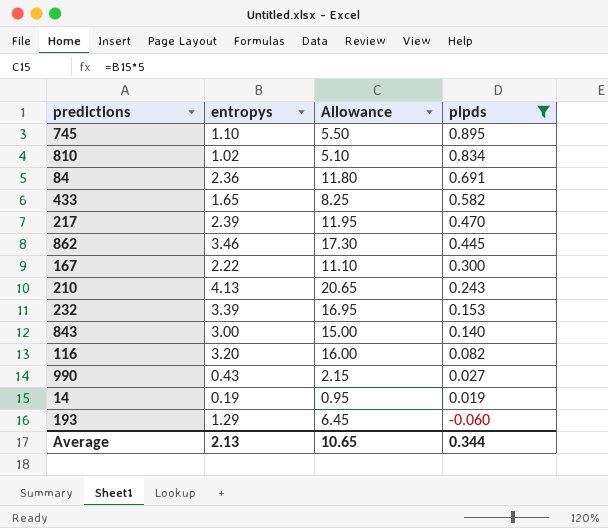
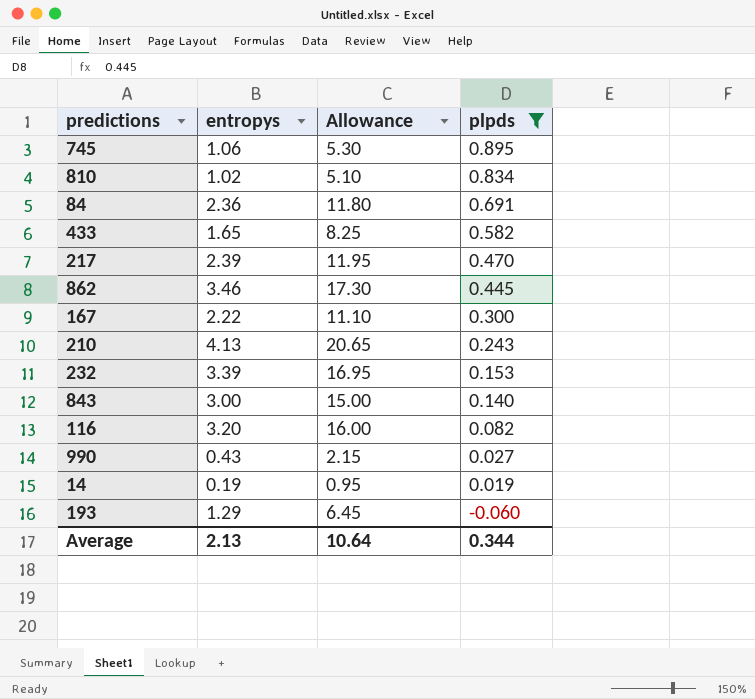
745 | entropys: 1.10 -> 1.06
745 | Allowance: 5.50 -> 5.30
Average | Allowance: 10.65 -> 10.64

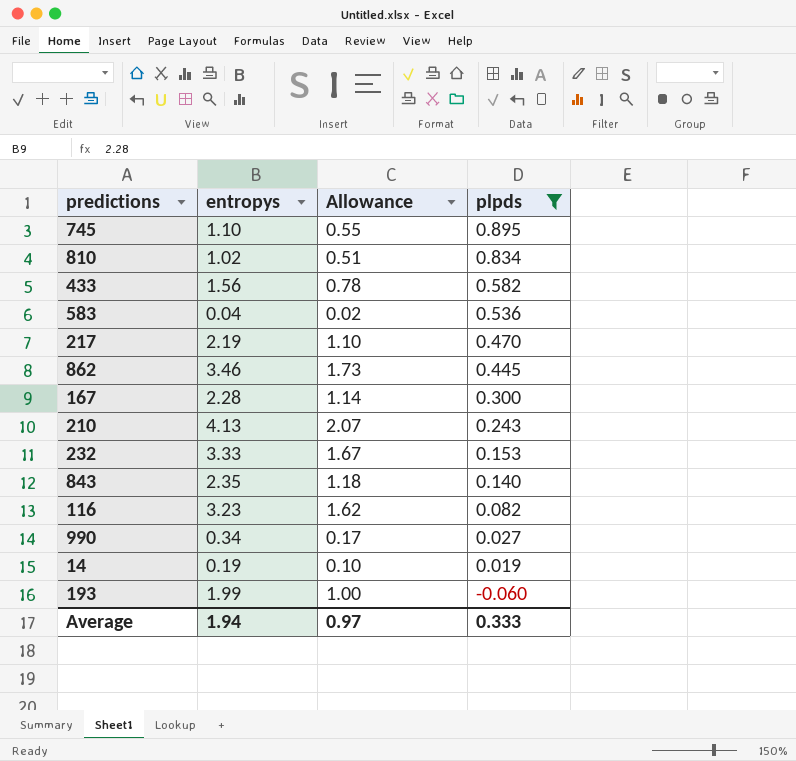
column Allowance | formula: [entropys] * 5 -> [entropys] * 0.5
row 84: 2.36 | 11.80 | 0.691 -> none
745 | entropys: 1.06 -> 1.10
433 | entropys: 1.65 -> 1.56
row 583: none -> 0.04 | 0.02 | 0.536
217 | entropys: 2.39 -> 2.19
167 | entropys: 2.22 -> 2.28
232 | entropys: 3.39 -> 3.33
843 | entropys: 3.00 -> 2.35
116 | entropys: 3.20 -> 3.23
990 | entropys: 0.43 -> 0.34
193 | entropys: 1.29 -> 1.99
Average | entropys: 2.13 -> 1.94
Average | Allowance: 10.64 -> 0.97
Average | plpds: 0.344 -> 0.333

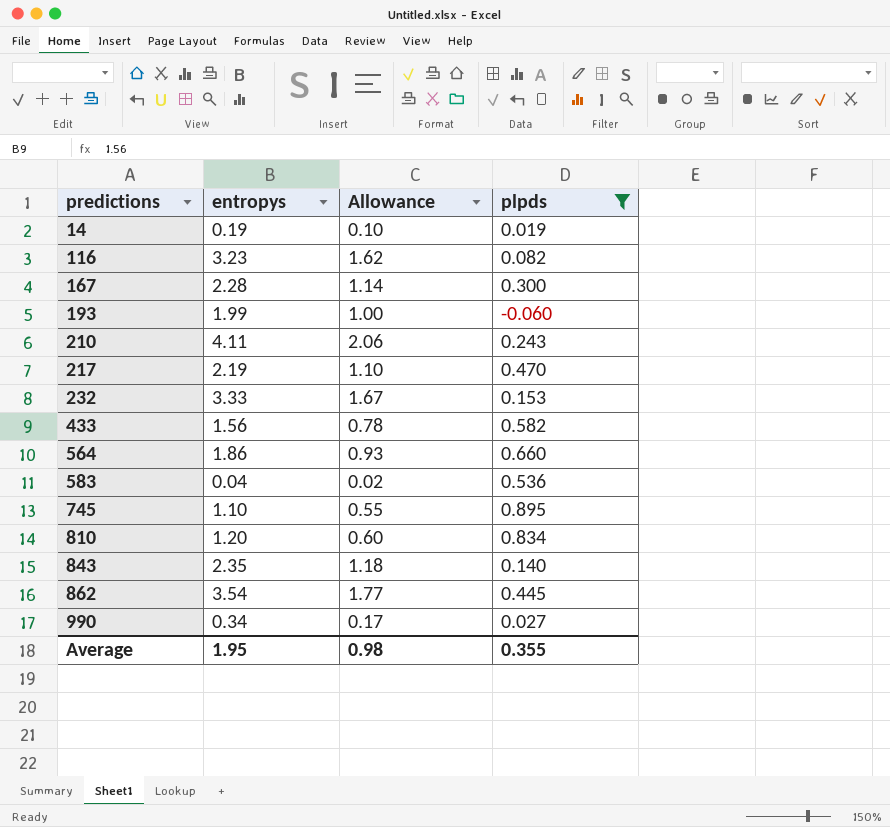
row order: plpds descending -> predictions ascending
210 | entropys: 4.13 -> 4.11
210 | Allowance: 2.07 -> 2.06
row 564: none -> 1.86 | 0.93 | 0.660
810 | entropys: 1.02 -> 1.20
810 | Allowance: 0.51 -> 0.60
862 | entropys: 3.46 -> 3.54
862 | Allowance: 1.73 -> 1.77
Average | entropys: 1.94 -> 1.95
Average | Allowance: 0.97 -> 0.98
Average | plpds: 0.333 -> 0.355

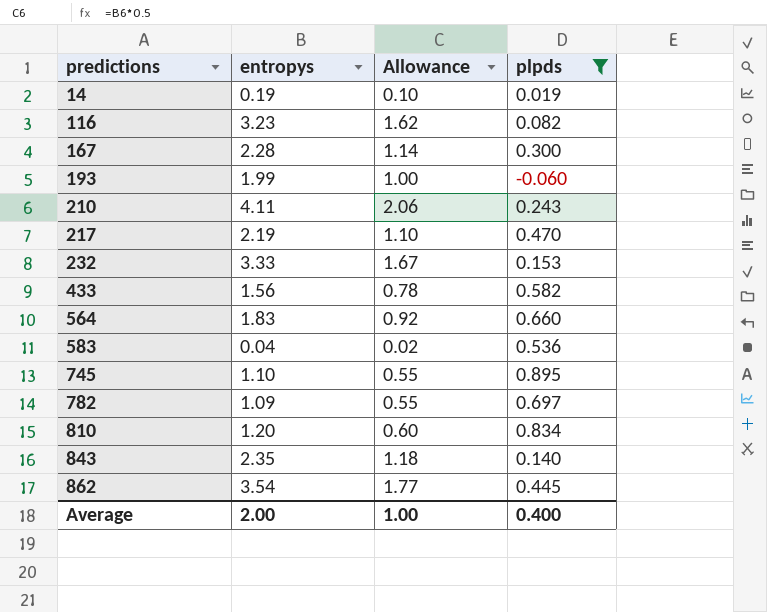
row 990: 0.34 | 0.17 | 0.027 -> none
564 | entropys: 1.86 -> 1.83
564 | Allowance: 0.93 -> 0.92
row 782: none -> 1.09 | 0.55 | 0.697
Average | entropys: 1.95 -> 2.00
Average | Allowance: 0.98 -> 1.00
Average | plpds: 0.355 -> 0.400

